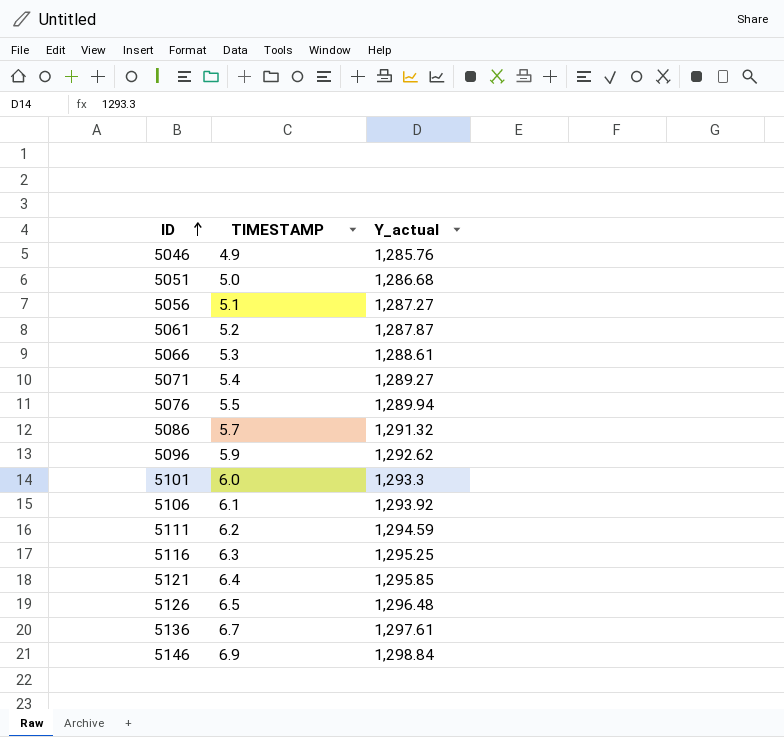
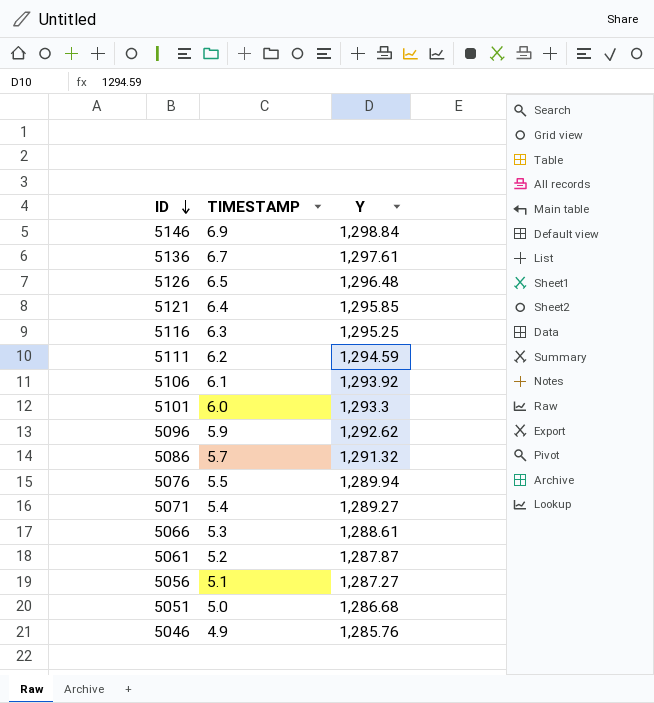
row order: ID ascending -> ID descending
column name: Y_actual -> Y

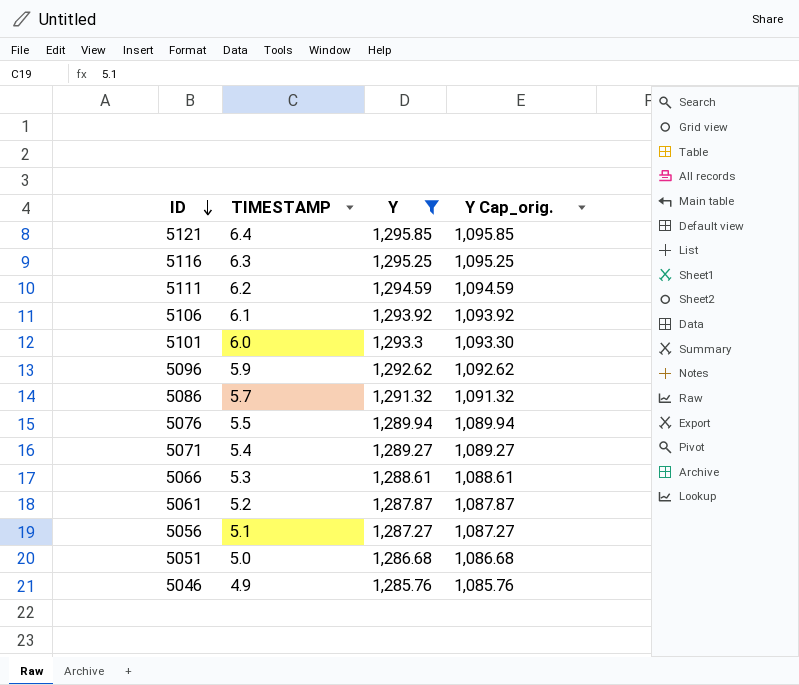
filter: none -> Y <= 1,295.85
column Y Cap_orig. | formula: none -> [Y] - 200

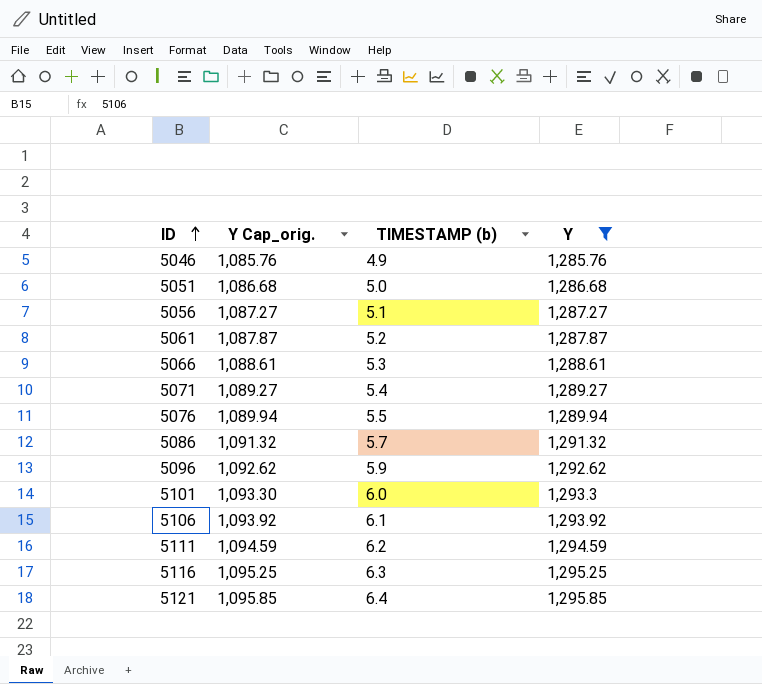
row order: ID descending -> ID ascending
column Y Cap_orig. | position: 4 -> 2
column name: TIMESTAMP -> TIMESTAMP (b)

